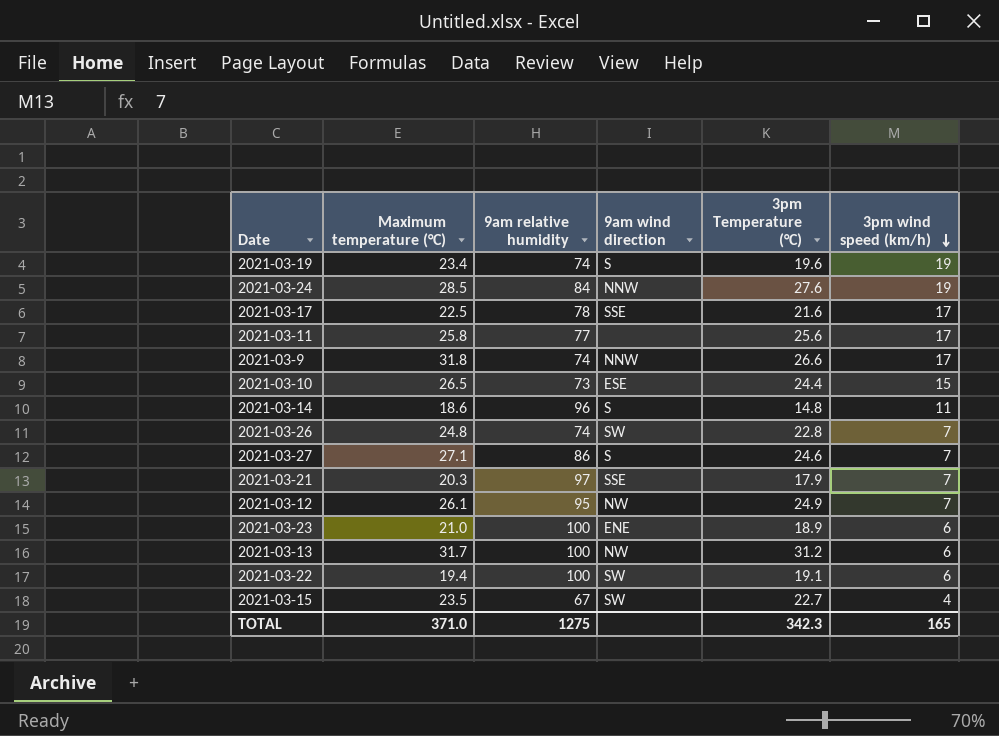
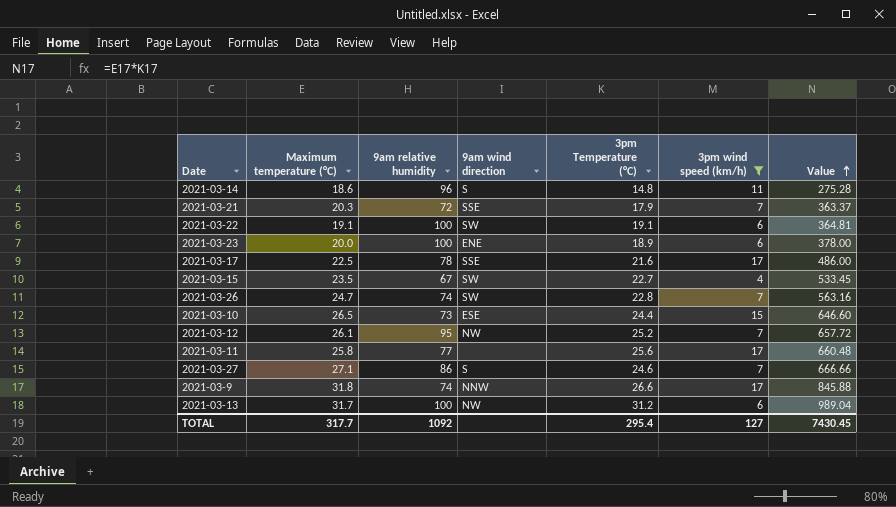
filter: none -> 3pm wind speed (km/h) != 19
row order: 3pm wind speed (km/h) descending -> Value ascending
column Value | formula: none -> [Maximum temperature (°C)] * [3pm Temperature (°C)]
2021-03-21 | 9am relative humidity: 97 -> 72
2021-03-22 | Maximum temperature (°C): 19.4 -> 19.1
2021-03-23 | Maximum temperature (°C): 21.0 -> 20.0
2021-03-26 | Maximum temperature (°C): 24.8 -> 24.7
2021-03-12 | 3pm Temperature (°C): 24.9 -> 25.2
TOTAL | Maximum temperature (°C): 371.0 -> 317.7
TOTAL | 9am relative humidity: 1275 -> 1092
TOTAL | 3pm Temperature (°C): 342.3 -> 295.4
TOTAL | 3pm wind speed (km/h): 165 -> 127

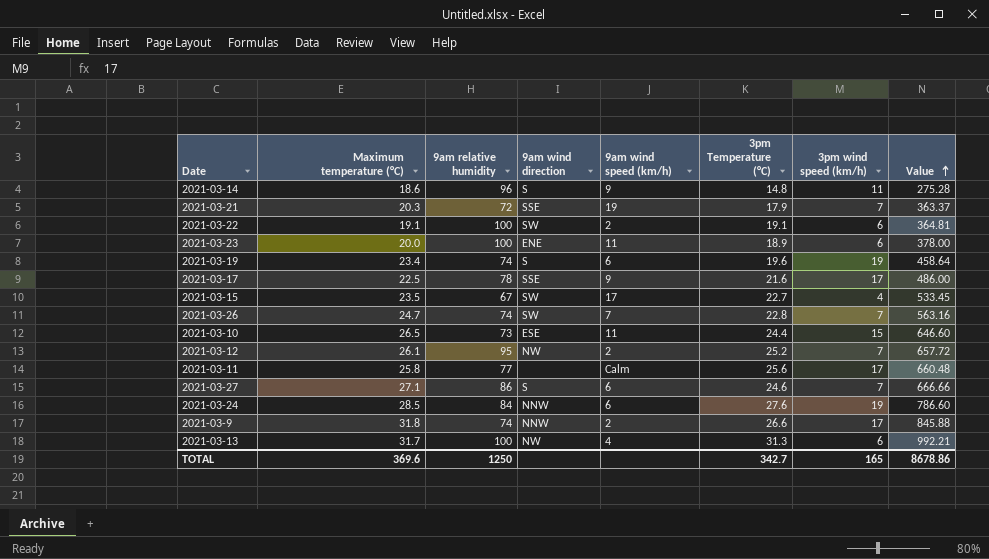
filter: 3pm wind speed (km/h) != 19 -> none
column 9am wind speed (km/h) | position: none -> 5
2021-03-13 | 3pm Temperature (°C): 31.2 -> 31.3
2021-03-13 | Value: 989.04 -> 992.21
TOTAL | Maximum temperature (°C): 317.7 -> 369.6
TOTAL | 9am relative humidity: 1092 -> 1250
TOTAL | 3pm Temperature (°C): 295.4 -> 342.7
TOTAL | 3pm wind speed (km/h): 127 -> 165
TOTAL | Value: 7430.45 -> 8678.86

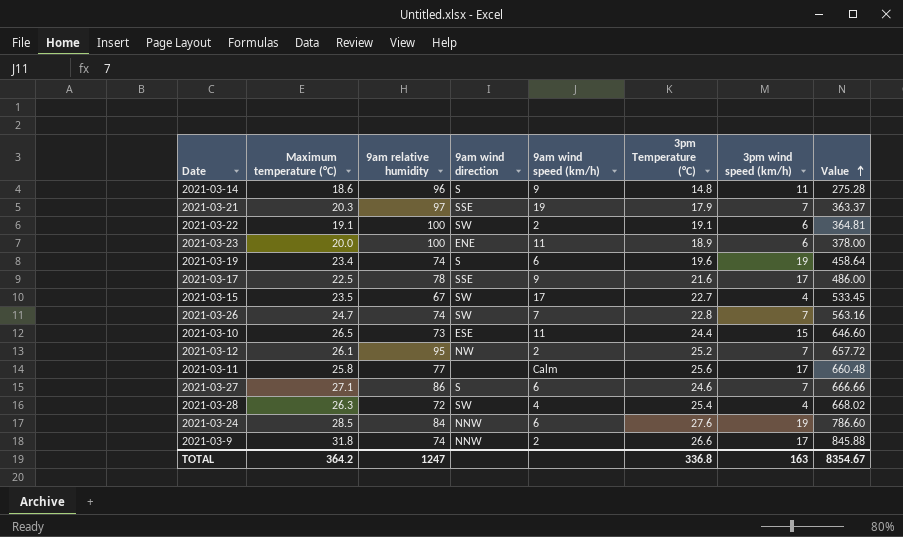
row 2021-03-13: 31.7 | 100 | NW | 4 | 31.3 | 6 | 992.21 -> none
2021-03-21 | 9am relative humidity: 72 -> 97
row 2021-03-28: none -> 26.3 | 72 | SW | 4 | 25.4 | 4 | 668.02
TOTAL | Maximum temperature (°C): 369.6 -> 364.2
TOTAL | 9am relative humidity: 1250 -> 1247
TOTAL | 3pm Temperature (°C): 342.7 -> 336.8
TOTAL | 3pm wind speed (km/h): 165 -> 163
TOTAL | Value: 8678.86 -> 8354.67

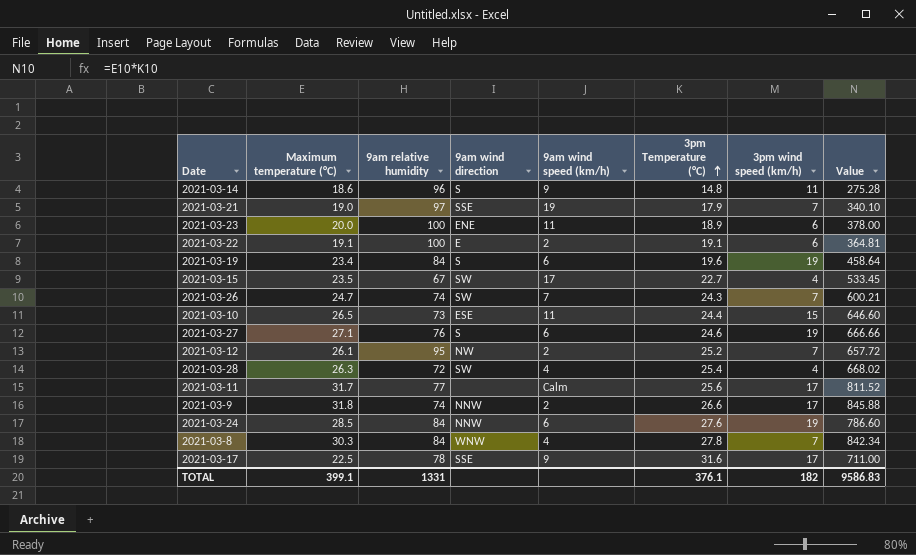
row order: Value ascending -> 3pm Temperature (°C) ascending
2021-03-21 | Maximum temperature (°C): 20.3 -> 19.0
2021-03-21 | Value: 363.37 -> 340.10
2021-03-22 | 9am wind direction: SW -> E
2021-03-19 | 9am relative humidity: 74 -> 84
2021-03-26 | 3pm Temperature (°C): 22.8 -> 24.3
2021-03-26 | Value: 563.16 -> 600.21
2021-03-27 | 9am relative humidity: 86 -> 76
2021-03-27 | 3pm wind speed (km/h): 7 -> 19
2021-03-11 | Maximum temperature (°C): 25.8 -> 31.7
2021-03-11 | Value: 660.48 -> 811.52
row 2021-03-8: none -> 30.3 | 84 | WNW | 4 | 27.8 | 7 | 842.34
2021-03-17 | 3pm Temperature (°C): 21.6 -> 31.6
2021-03-17 | Value: 486.00 -> 711.00
TOTAL | Maximum temperature (°C): 364.2 -> 399.1
TOTAL | 9am relative humidity: 1247 -> 1331
TOTAL | 3pm Temperature (°C): 336.8 -> 376.1
TOTAL | 3pm wind speed (km/h): 163 -> 182
TOTAL | Value: 8354.67 -> 9586.83

